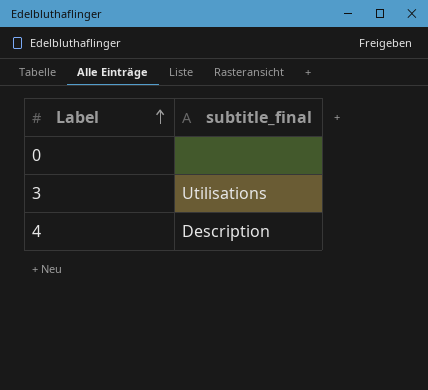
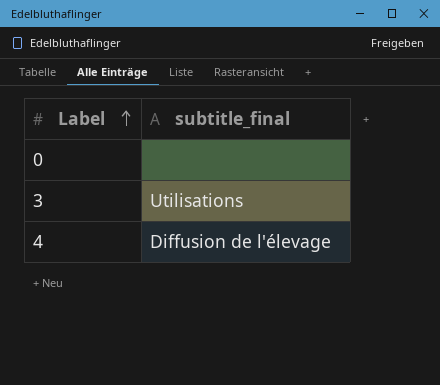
4 | subtitle_final: Description -> Diffusion de l'élevage

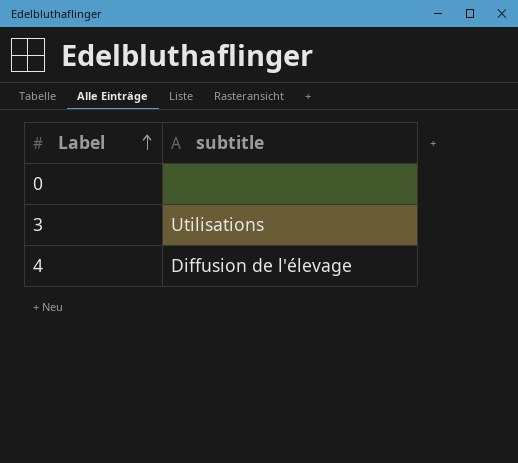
column name: subtitle_final -> subtitle

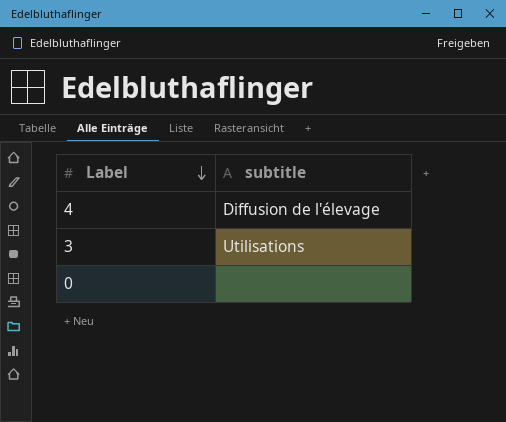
row order: Label ascending -> Label descending

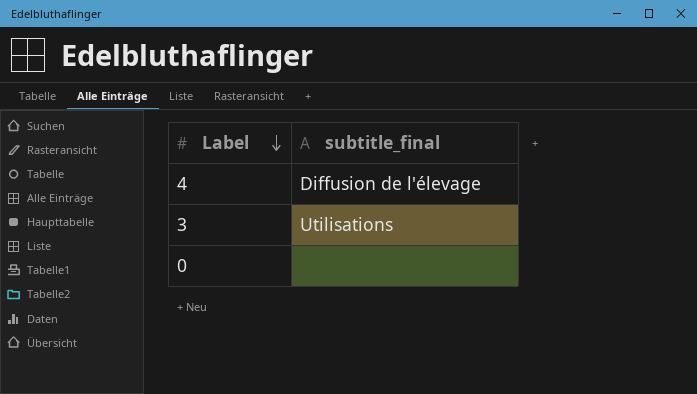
column name: subtitle -> subtitle_final

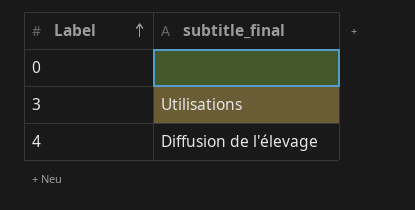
row order: Label descending -> Label ascending

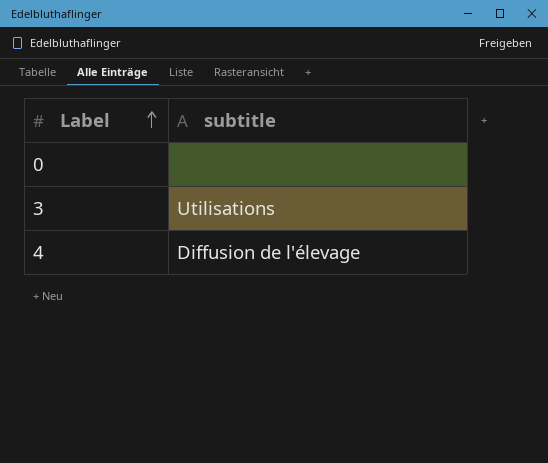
column name: subtitle_final -> subtitle

